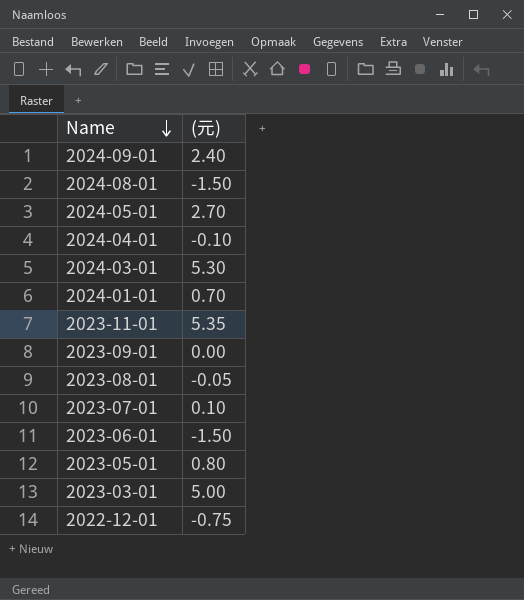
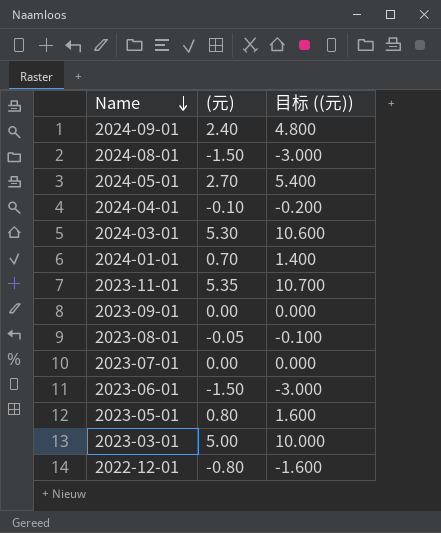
column 目标 ((元)) | formula: none -> [(元)] * 2
2023-07-01 | (元): 0.10 -> 0.00
2022-12-01 | (元): -0.75 -> -0.80

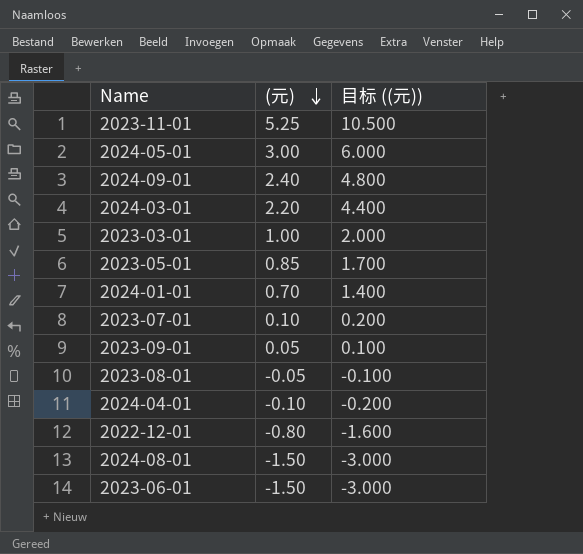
row order: Name descending -> (元) descending
2023-11-01 | (元): 5.35 -> 5.25
2023-11-01 | 目标 ((元)): 10.700 -> 10.500
2024-05-01 | (元): 2.70 -> 3.00
2024-05-01 | 目标 ((元)): 5.400 -> 6.000
2024-03-01 | (元): 5.30 -> 2.20
2024-03-01 | 目标 ((元)): 10.600 -> 4.400
2023-03-01 | (元): 5.00 -> 1.00
2023-03-01 | 目标 ((元)): 10.000 -> 2.000
2023-05-01 | (元): 0.80 -> 0.85
2023-05-01 | 目标 ((元)): 1.600 -> 1.700
2023-07-01 | (元): 0.00 -> 0.10
2023-07-01 | 目标 ((元)): 0.000 -> 0.200
2023-09-01 | (元): 0.00 -> 0.05
2023-09-01 | 目标 ((元)): 0.000 -> 0.100

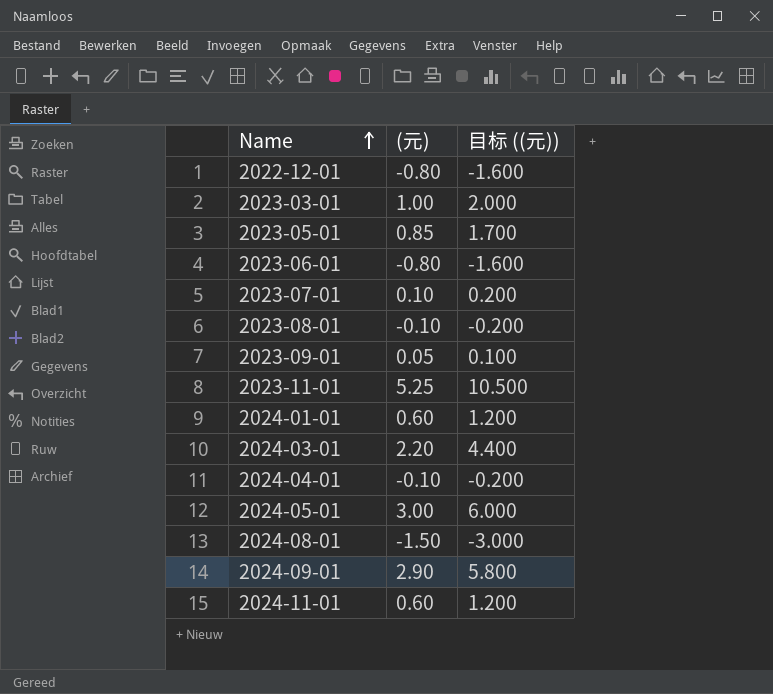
row order: (元) descending -> Name ascending
2023-06-01 | (元): -1.50 -> -0.80
2023-06-01 | 目标 ((元)): -3.000 -> -1.600
2023-08-01 | (元): -0.05 -> -0.10
2023-08-01 | 目标 ((元)): -0.100 -> -0.200
2024-01-01 | (元): 0.70 -> 0.60
2024-01-01 | 目标 ((元)): 1.400 -> 1.200
2024-09-01 | (元): 2.40 -> 2.90
2024-09-01 | 目标 ((元)): 4.800 -> 5.800
row 2024-11-01: none -> 0.60 | 1.200

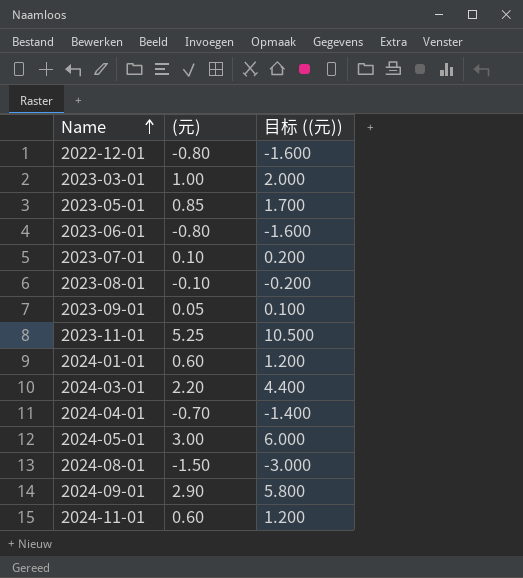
2024-04-01 | (元): -0.10 -> -0.70
2024-04-01 | 目标 ((元)): -0.200 -> -1.400

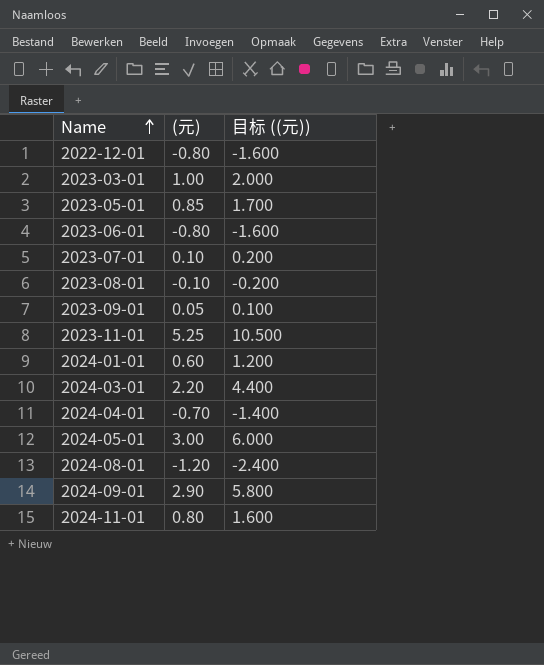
2024-08-01 | (元): -1.50 -> -1.20
2024-08-01 | 目标 ((元)): -3.000 -> -2.400
2024-11-01 | (元): 0.60 -> 0.80
2024-11-01 | 目标 ((元)): 1.200 -> 1.600

